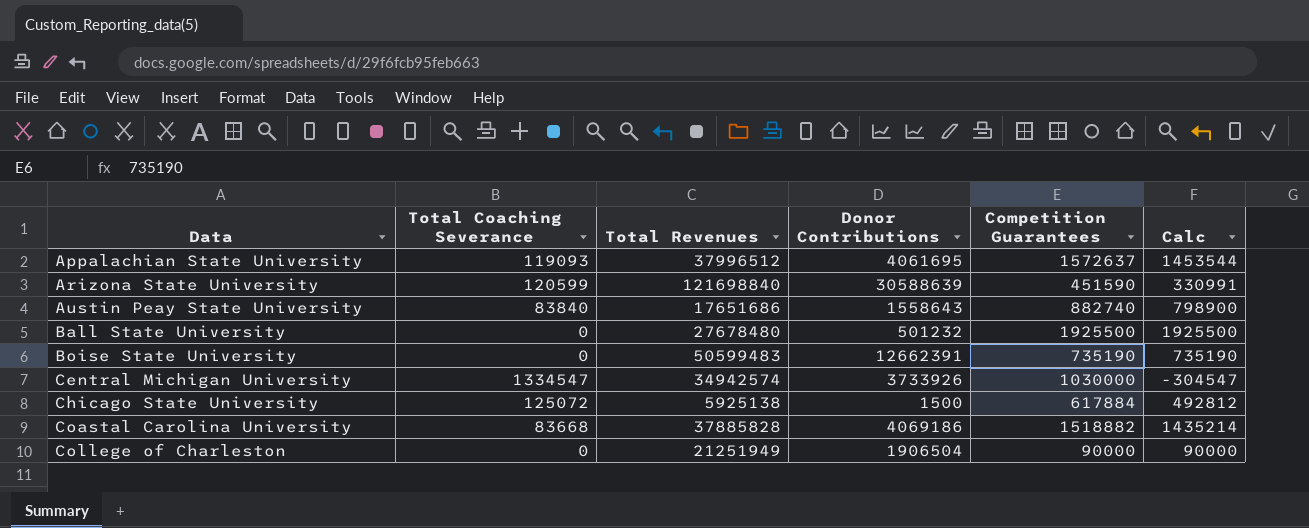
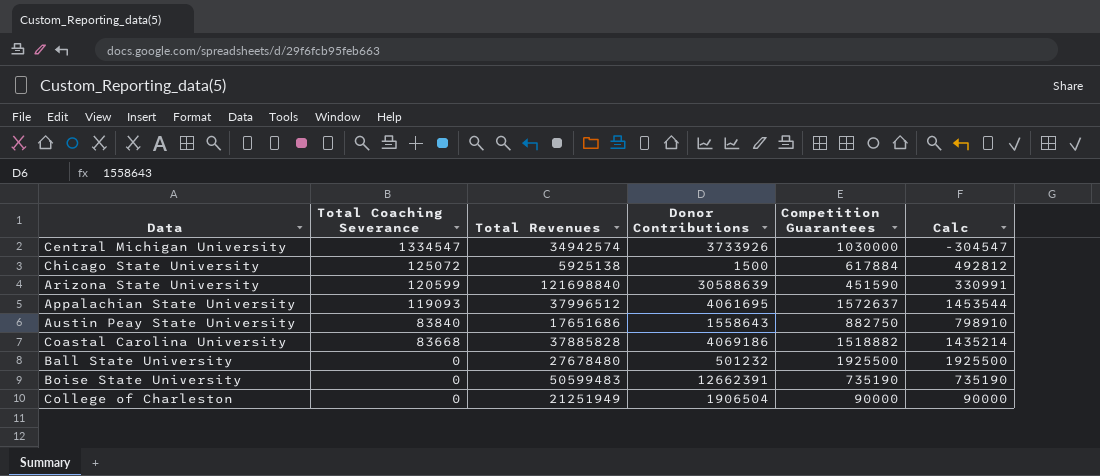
row order: Data ascending -> Total Coaching Severance descending
Austin Peay State University | Competition Guarantees: 882740 -> 882750
Austin Peay State University | Calc: 798900 -> 798910

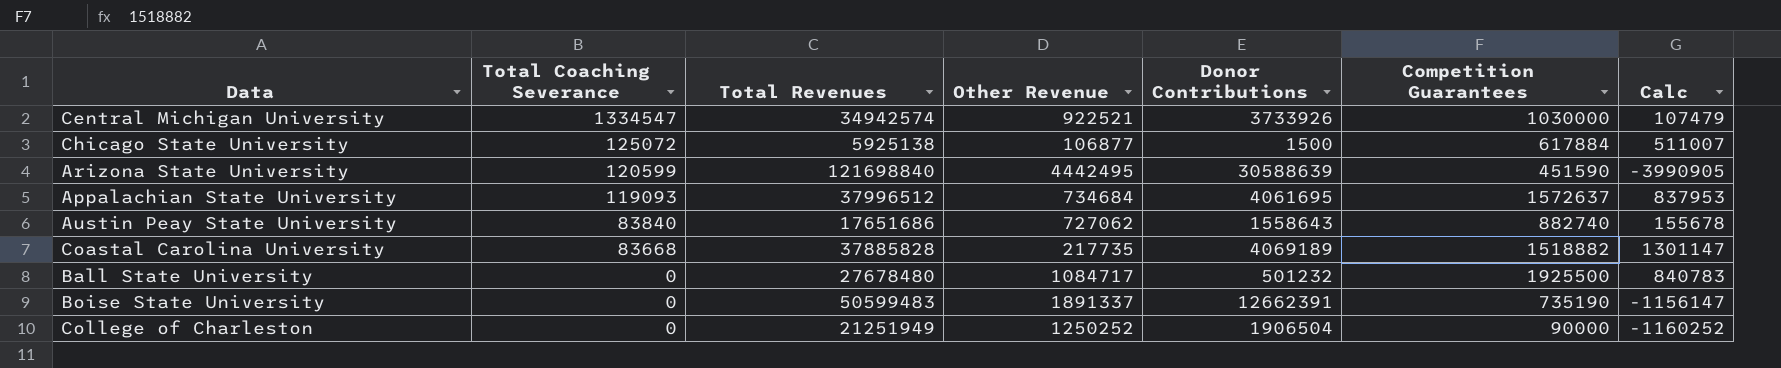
column Other Revenue | position: none -> 4
column Calc | formula: [Competition Guarantees] - [Total Coaching Severance] -> [Competition Guarantees] - [Other Revenue]
Austin Peay State University | Competition Guarantees: 882750 -> 882740
Coastal Carolina University | Donor Contributions: 4069186 -> 4069189

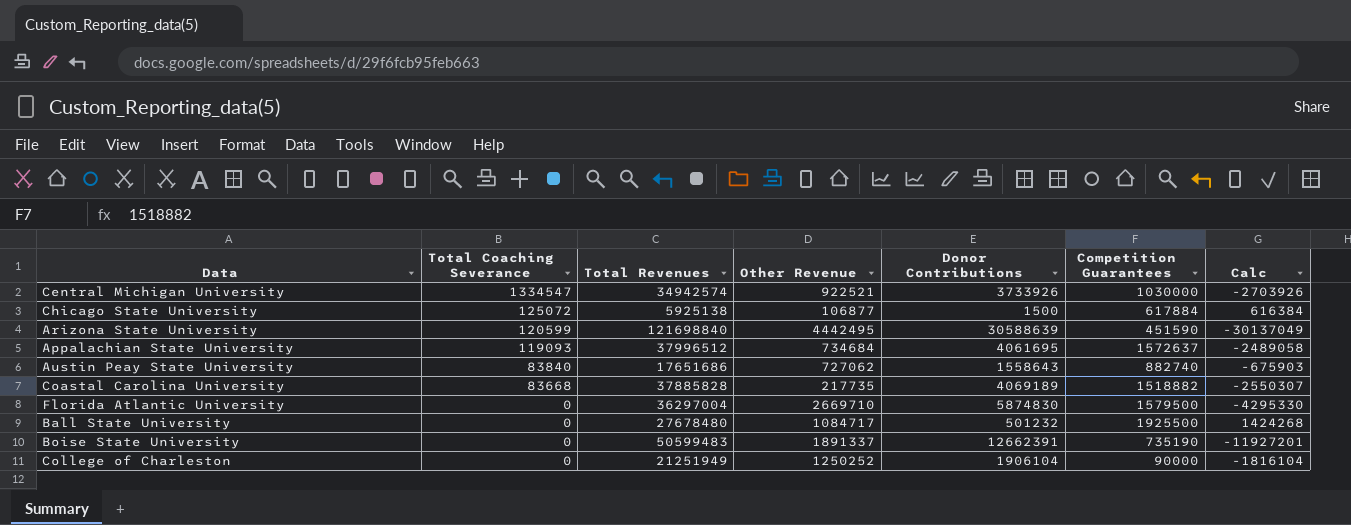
column Calc | formula: [Competition Guarantees] - [Other Revenue] -> [Competition Guarantees] - [Donor Contributions]
row Florida Atlantic University: none -> 0 | 36297004 | 2669710 | 5874830 | 1579500 | -4295330
College of Charleston | Donor Contributions: 1906504 -> 1906104

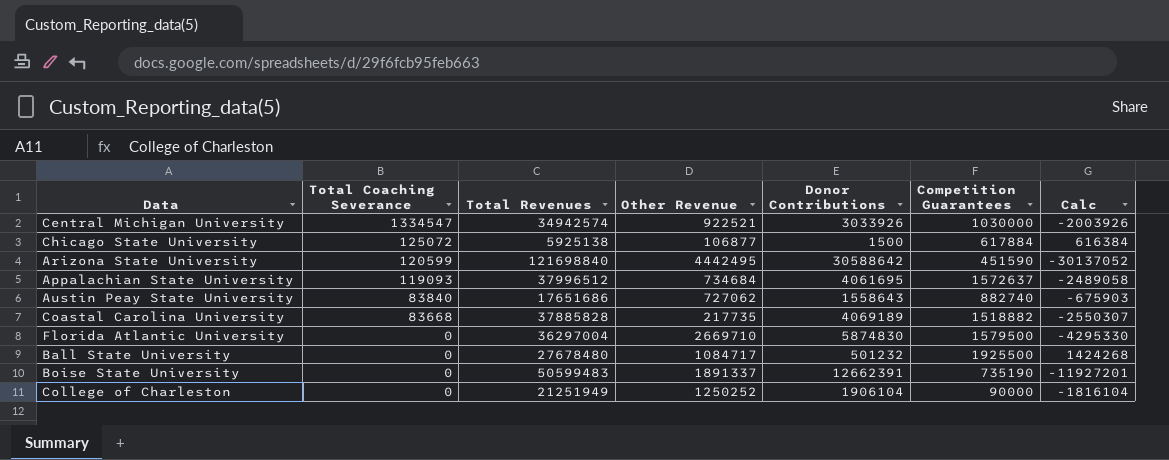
Central Michigan University | Donor Contributions: 3733926 -> 3033926
Central Michigan University | Calc: -2703926 -> -2003926
Arizona State University | Donor Contributions: 30588639 -> 30588642
Arizona State University | Calc: -30137049 -> -30137052

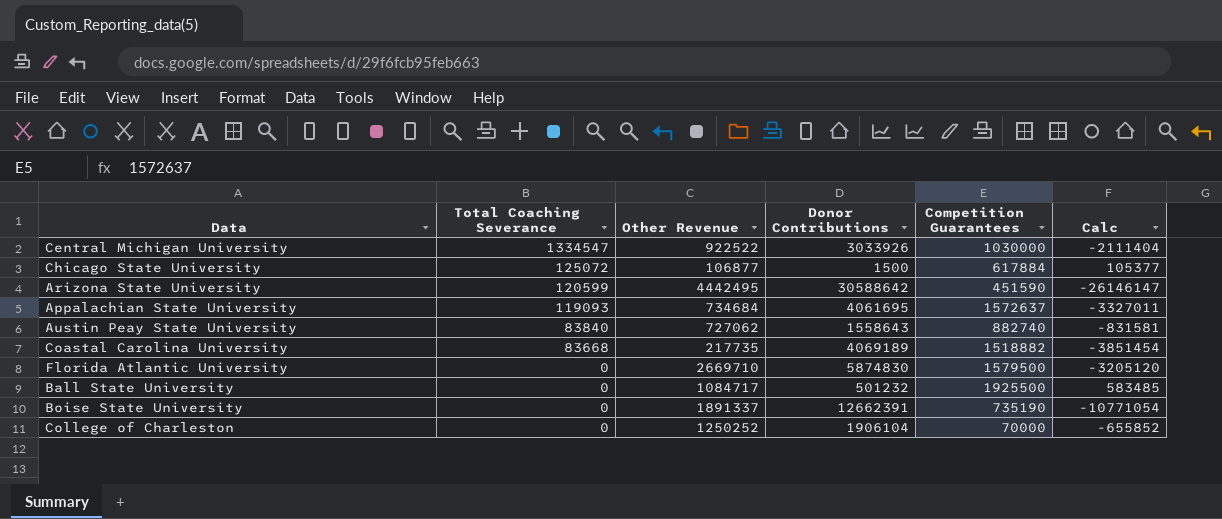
column Total Revenues | position: 3 -> none
column Calc | formula: [Competition Guarantees] - [Donor Contributions] -> [Other Revenue] - [Donor Contributions]
Central Michigan University | Other Revenue: 922521 -> 922522
College of Charleston | Competition Guarantees: 90000 -> 70000

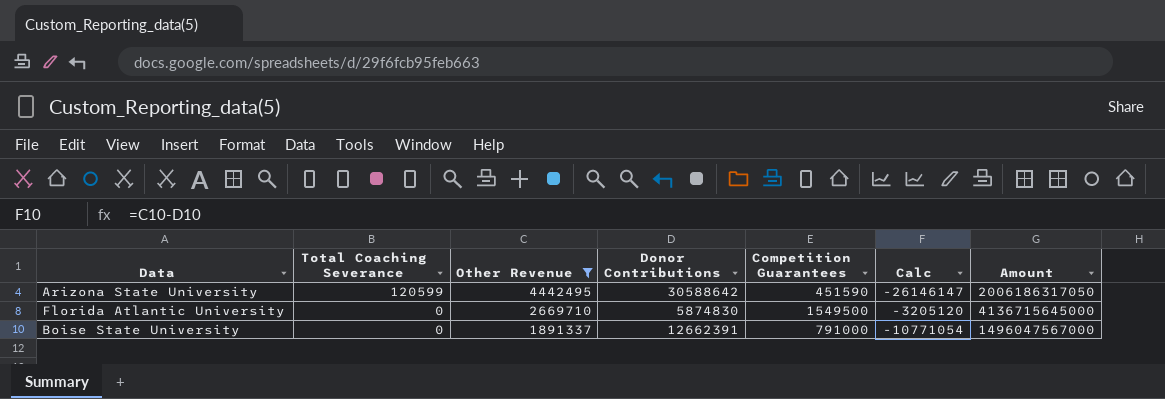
filter: none -> Other Revenue >= 1891337
column Amount | formula: none -> [Other Revenue] * [Competition Guarantees]
Florida Atlantic University | Competition Guarantees: 1579500 -> 1549500
Boise State University | Competition Guarantees: 735190 -> 791000

